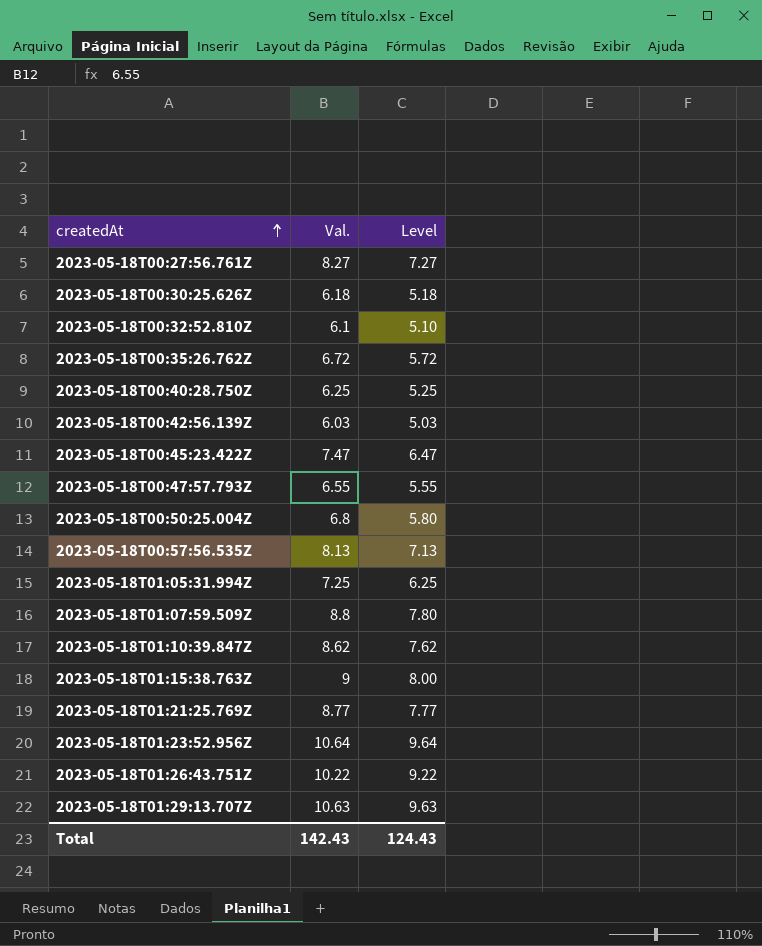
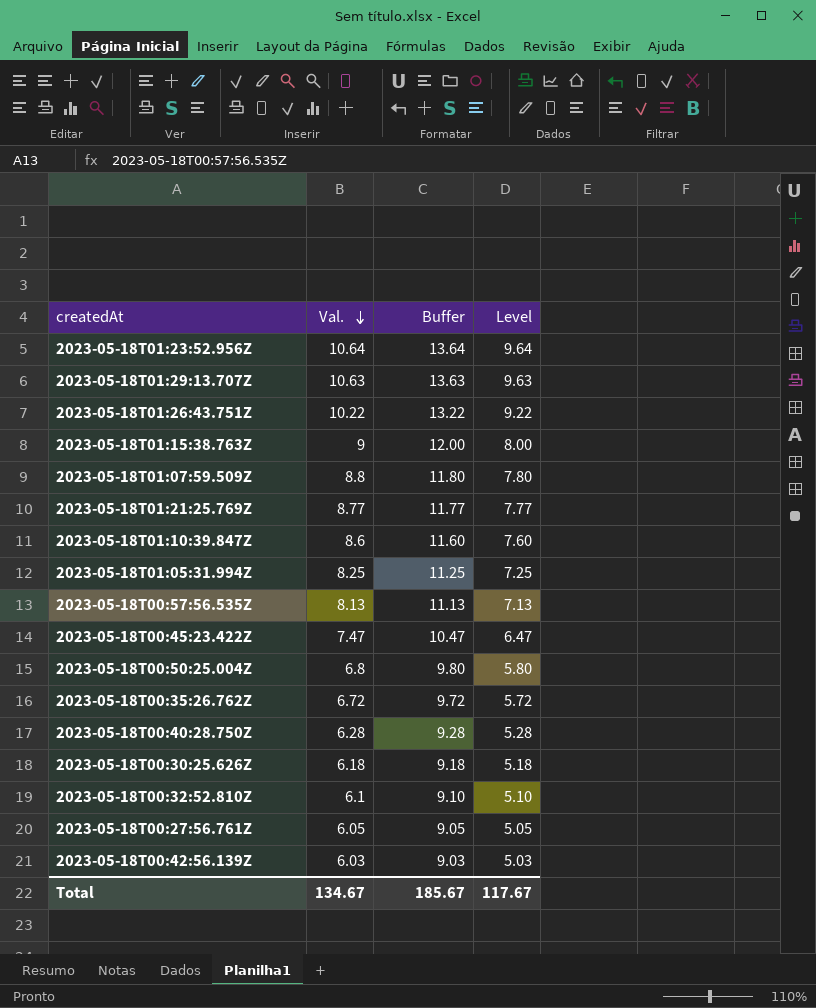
row order: createdAt ascending -> Val. descending
column Buffer | formula: none -> [Val.] + 3
row 2023-05-18T00:47:57.793Z: 6.55 | 5.55 -> none
2023-05-18T01:10:39.847Z | Val.: 8.62 -> 8.6
2023-05-18T01:10:39.847Z | Level: 7.62 -> 7.60
2023-05-18T01:05:31.994Z | Val.: 7.25 -> 8.25
2023-05-18T01:05:31.994Z | Level: 6.25 -> 7.25
2023-05-18T00:40:28.750Z | Val.: 6.25 -> 6.28
2023-05-18T00:40:28.750Z | Level: 5.25 -> 5.28
2023-05-18T00:27:56.761Z | Val.: 8.27 -> 6.05
2023-05-18T00:27:56.761Z | Level: 7.27 -> 5.05
Total | Val.: 142.43 -> 134.67
Total | Level: 124.43 -> 117.67

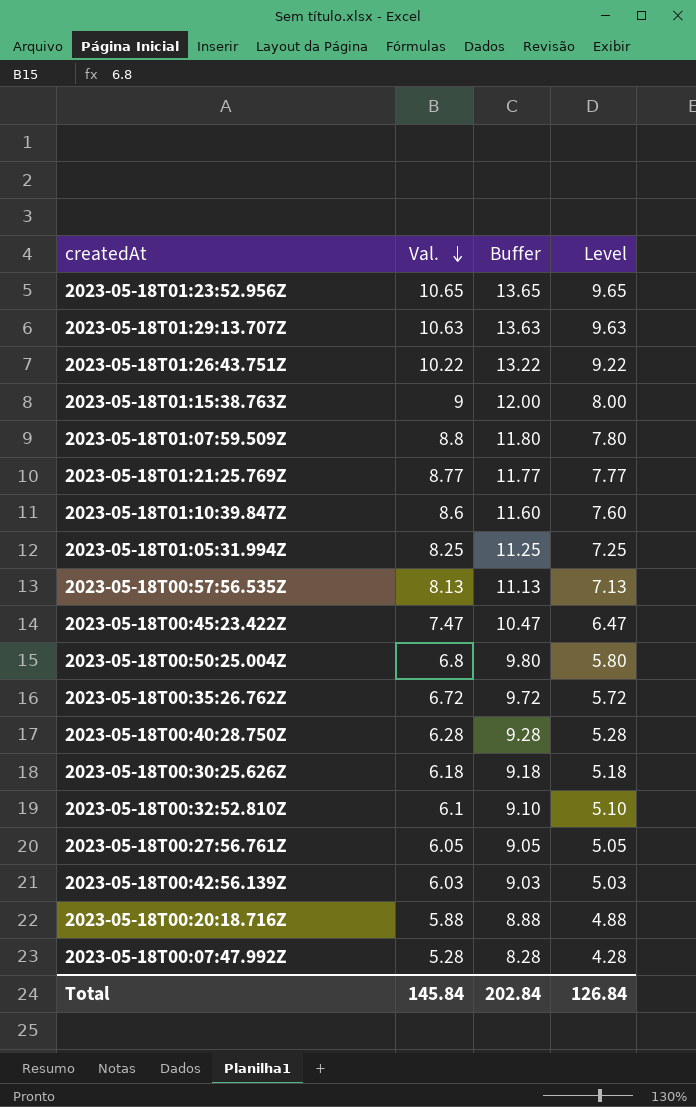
2023-05-18T01:23:52.956Z | Val.: 10.64 -> 10.65
2023-05-18T01:23:52.956Z | Buffer: 13.64 -> 13.65
2023-05-18T01:23:52.956Z | Level: 9.64 -> 9.65
row 2023-05-18T00:20:18.716Z: none -> 5.88 | 8.88 | 4.88
row 2023-05-18T00:07:47.992Z: none -> 5.28 | 8.28 | 4.28
Total | Val.: 134.67 -> 145.84
Total | Buffer: 185.67 -> 202.84
Total | Level: 117.67 -> 126.84

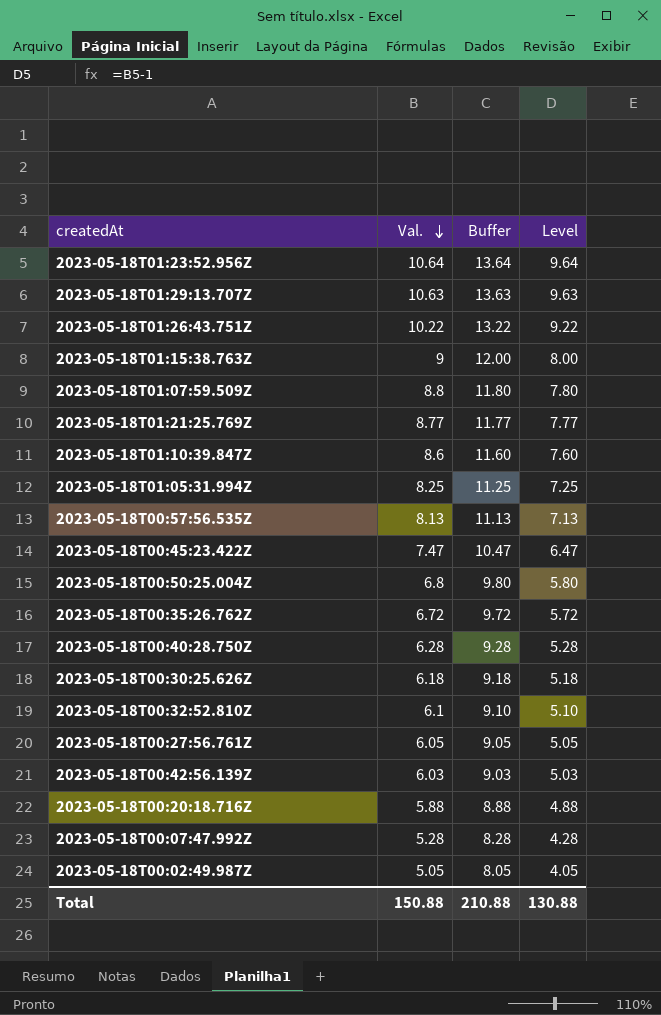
2023-05-18T01:23:52.956Z | Val.: 10.65 -> 10.64
2023-05-18T01:23:52.956Z | Buffer: 13.65 -> 13.64
2023-05-18T01:23:52.956Z | Level: 9.65 -> 9.64
row 2023-05-18T00:02:49.987Z: none -> 5.05 | 8.05 | 4.05
Total | Val.: 145.84 -> 150.88
Total | Buffer: 202.84 -> 210.88
Total | Level: 126.84 -> 130.88

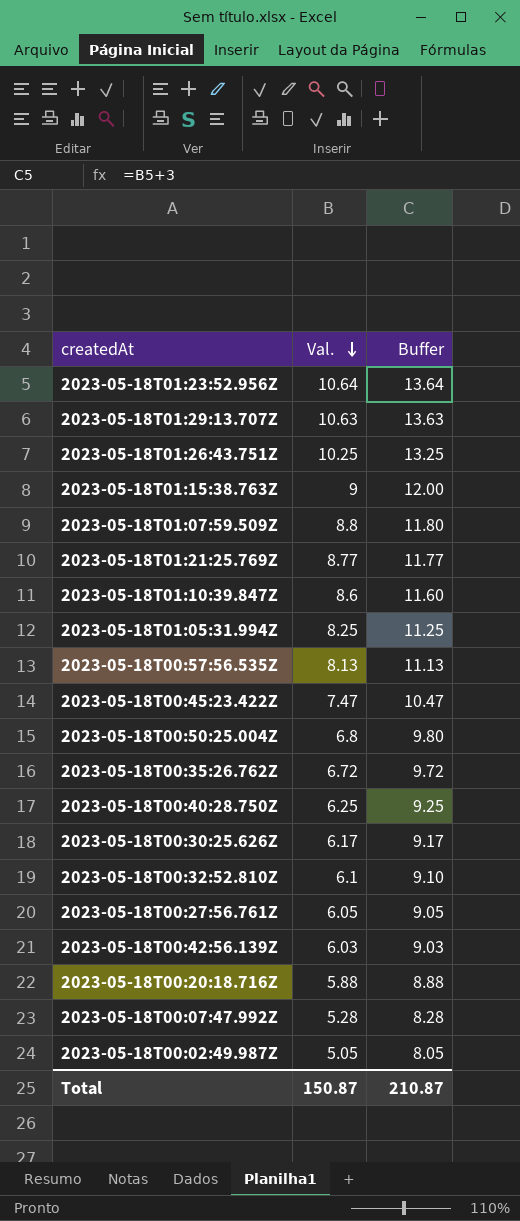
column Level | formula: [Val.] - 1 -> none
2023-05-18T01:26:43.751Z | Val.: 10.22 -> 10.25
2023-05-18T01:26:43.751Z | Buffer: 13.22 -> 13.25
2023-05-18T00:40:28.750Z | Val.: 6.28 -> 6.25
2023-05-18T00:40:28.750Z | Buffer: 9.28 -> 9.25
2023-05-18T00:30:25.626Z | Val.: 6.18 -> 6.17
2023-05-18T00:30:25.626Z | Buffer: 9.18 -> 9.17
Total | Val.: 150.88 -> 150.87
Total | Buffer: 210.88 -> 210.87

